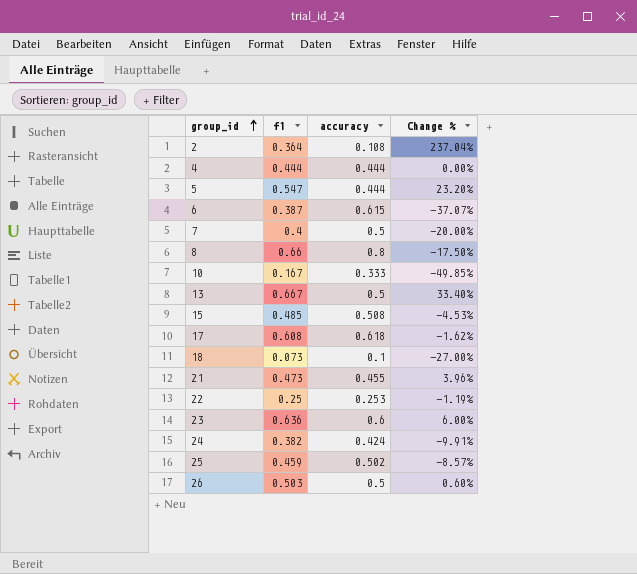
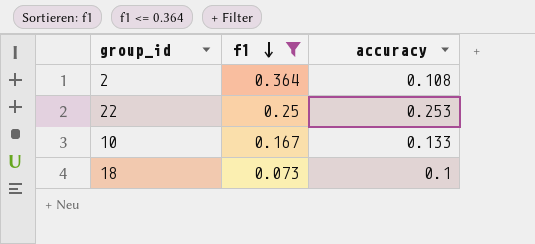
filter: none -> f1 <= 0.364
row order: group_id ascending -> f1 descending
column Change % | formula: ([f1] - [accuracy]) / [accuracy] -> none
10 | accuracy: 0.333 -> 0.133

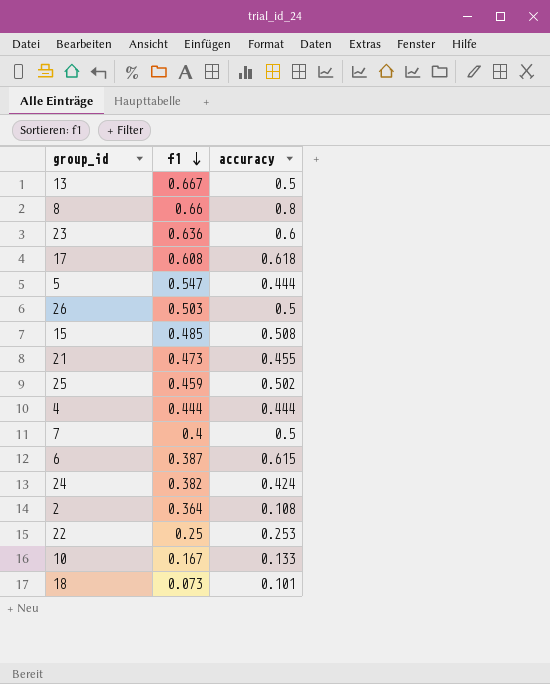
filter: f1 <= 0.364 -> none
18 | accuracy: 0.1 -> 0.101

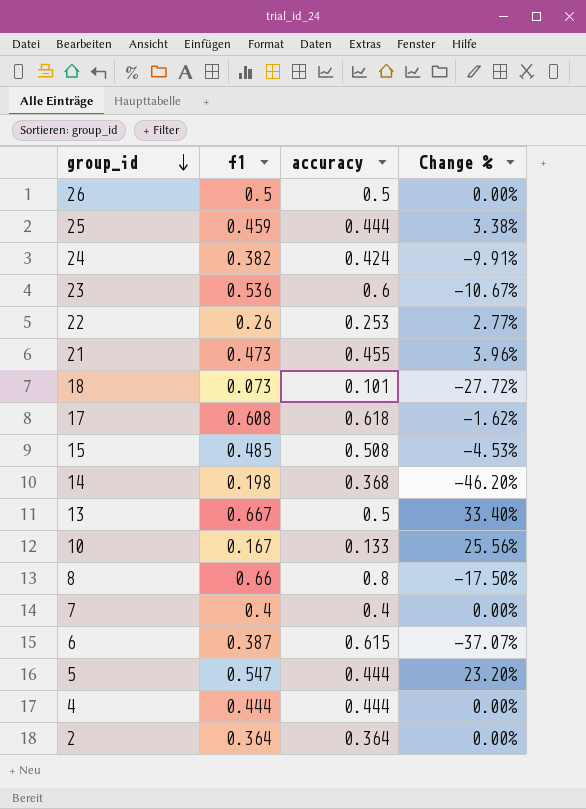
row order: f1 descending -> group_id descending
column Change % | formula: none -> ([f1] - [accuracy]) / [accuracy]
26 | f1: 0.503 -> 0.5
25 | accuracy: 0.502 -> 0.444
23 | f1: 0.636 -> 0.536
22 | f1: 0.25 -> 0.26
row 14: none -> 0.198 | 0.368 | -46.20%
7 | accuracy: 0.5 -> 0.4
2 | accuracy: 0.108 -> 0.364

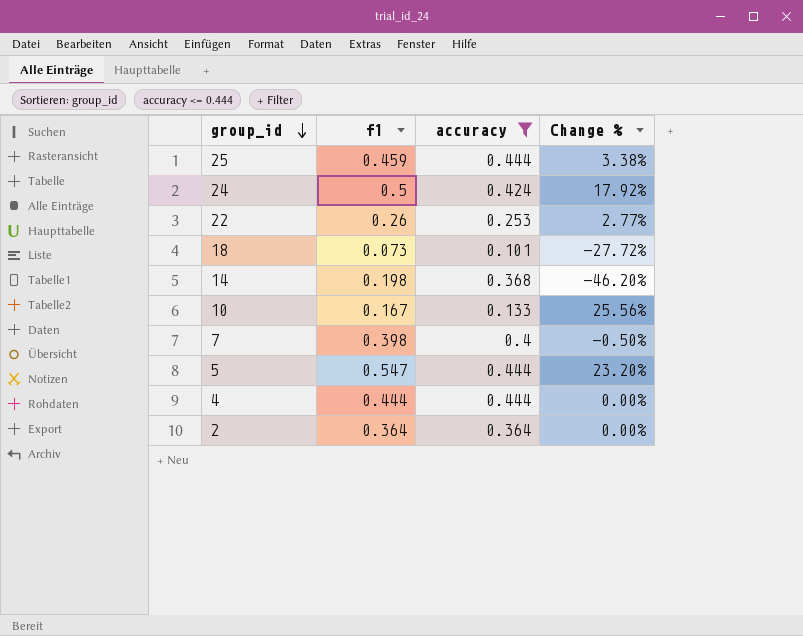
filter: none -> accuracy <= 0.444
24 | f1: 0.382 -> 0.5
24 | Change %: -9.91% -> 17.92%
7 | f1: 0.4 -> 0.398
7 | Change %: 0.00% -> -0.50%

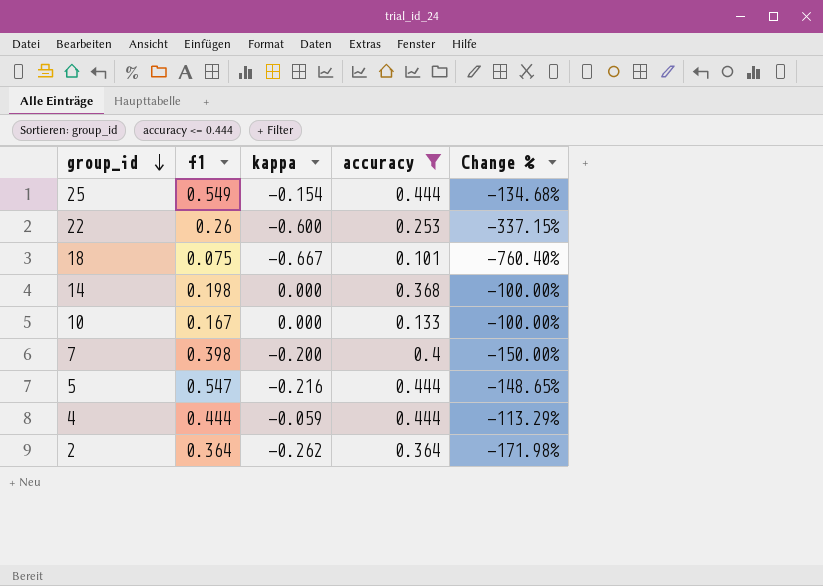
column kappa | position: none -> 3
column Change % | formula: ([f1] - [accuracy]) / [accuracy] -> ([kappa] - [accuracy]) / [accuracy]
row 24: 0.5 | 0.424 | 17.92% -> none
25 | f1: 0.459 -> 0.549
18 | f1: 0.073 -> 0.075

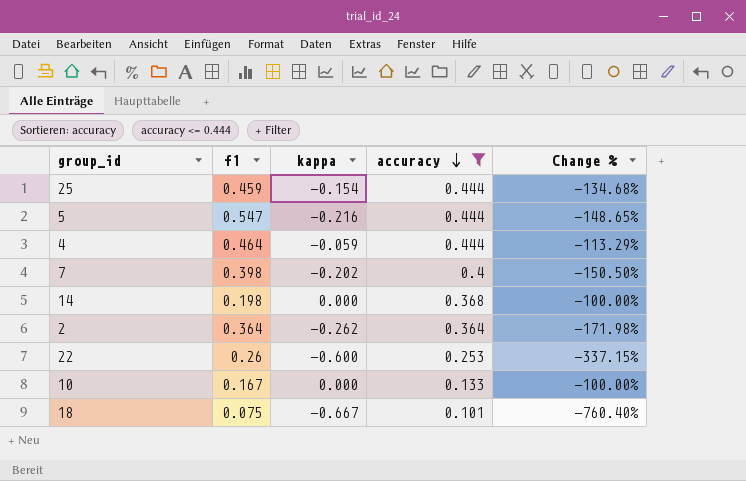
row order: group_id descending -> accuracy descending
25 | f1: 0.549 -> 0.459
4 | f1: 0.444 -> 0.464
7 | kappa: -0.200 -> -0.202
7 | Change %: -150.00% -> -150.50%

